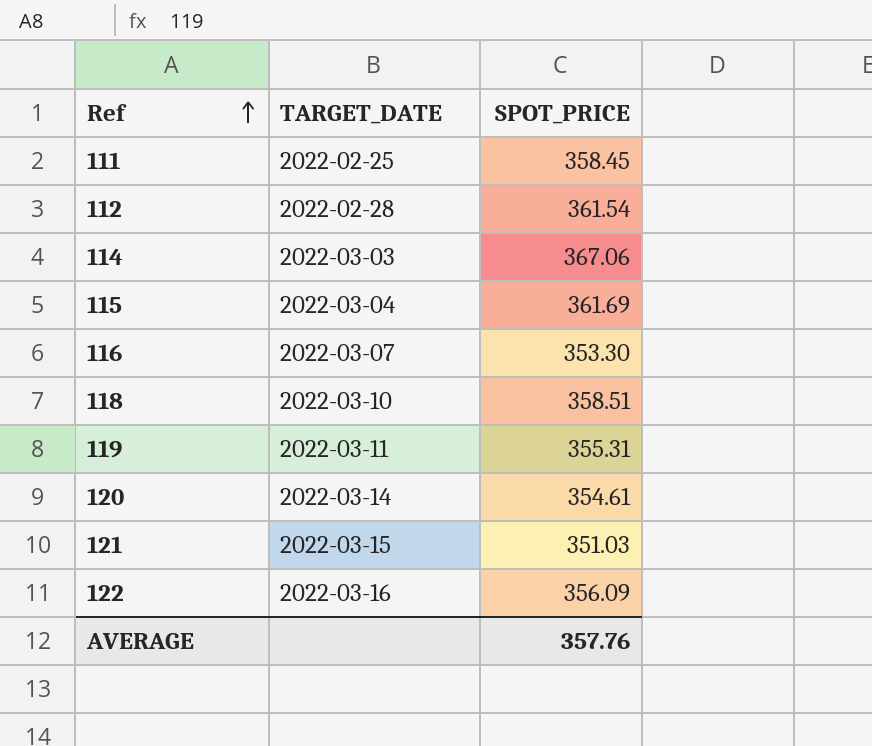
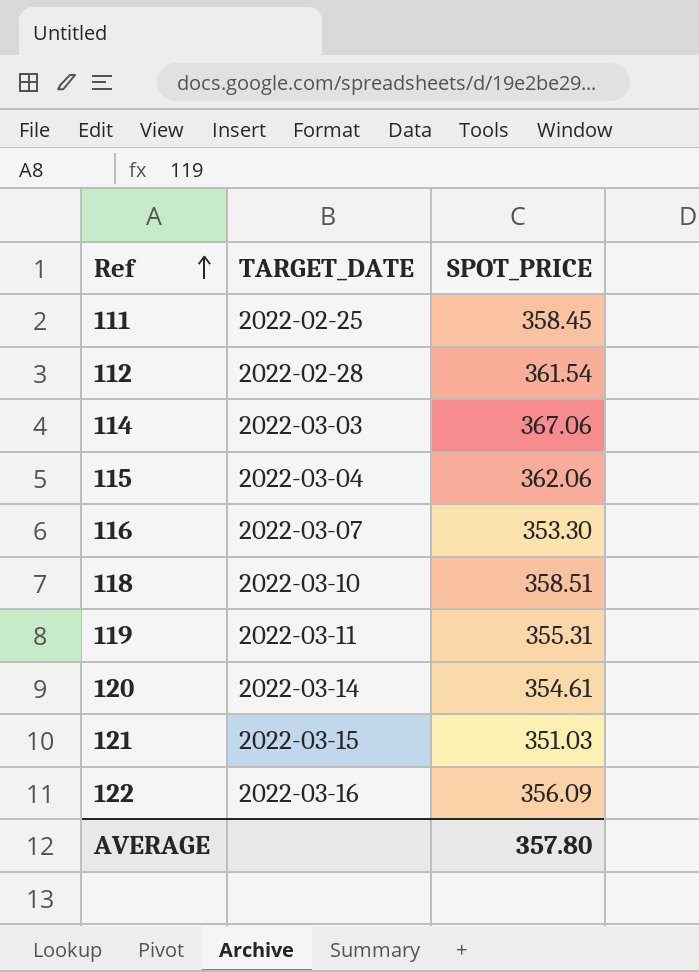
115 | SPOT_PRICE: 361.69 -> 362.06
AVERAGE | SPOT_PRICE: 357.76 -> 357.80

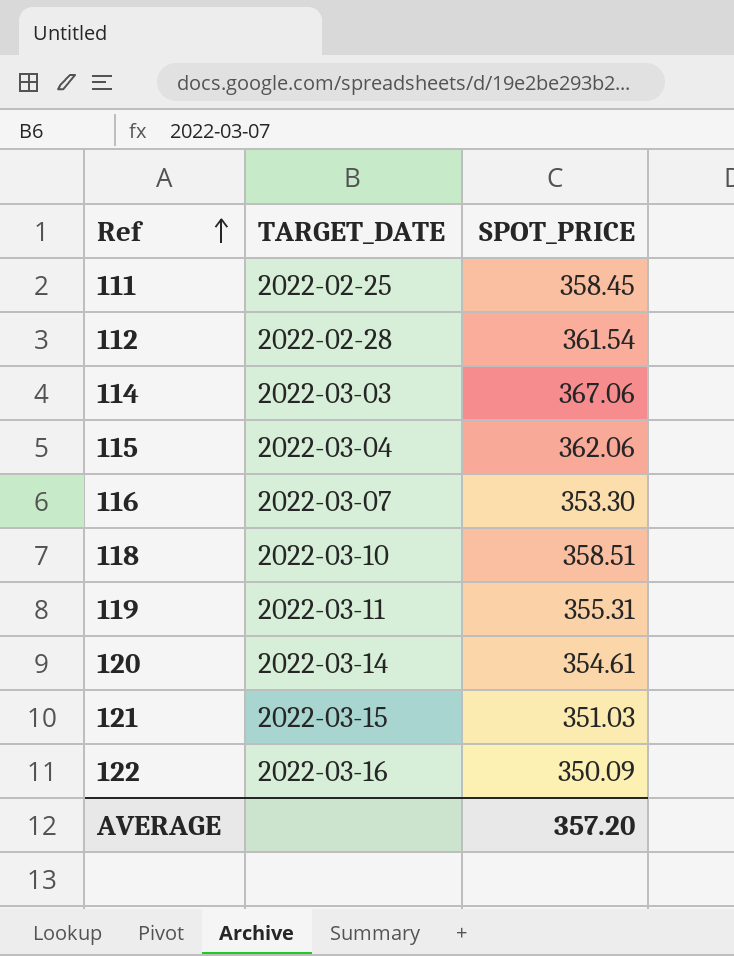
122 | SPOT_PRICE: 356.09 -> 350.09
AVERAGE | SPOT_PRICE: 357.80 -> 357.20

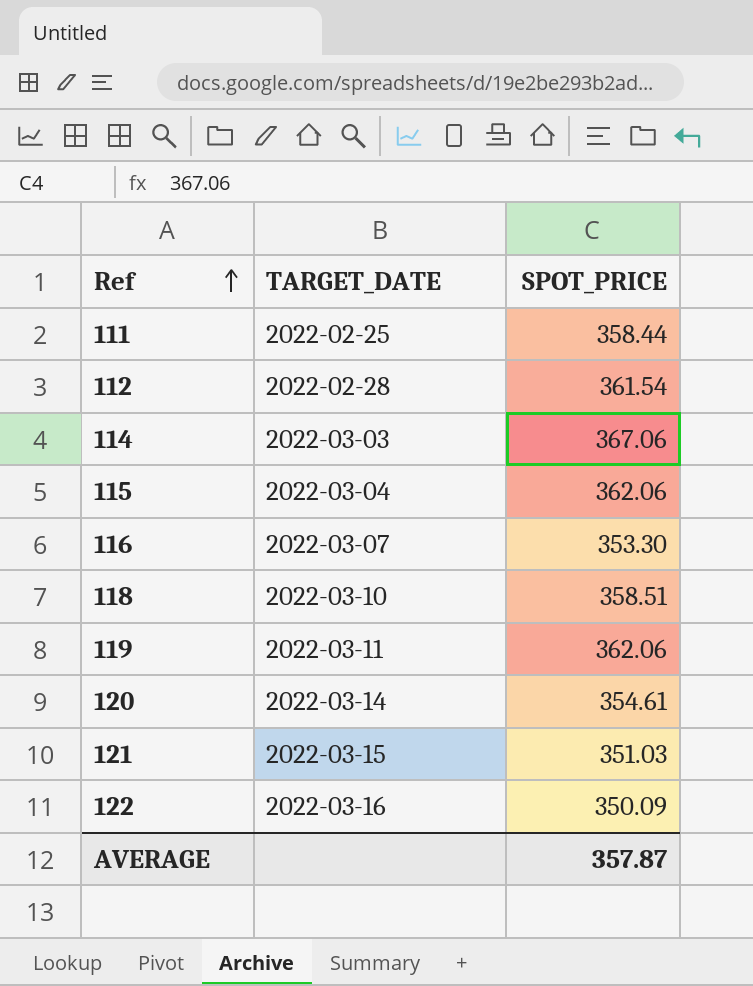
111 | SPOT_PRICE: 358.45 -> 358.44
119 | SPOT_PRICE: 355.31 -> 362.06
AVERAGE | SPOT_PRICE: 357.20 -> 357.87

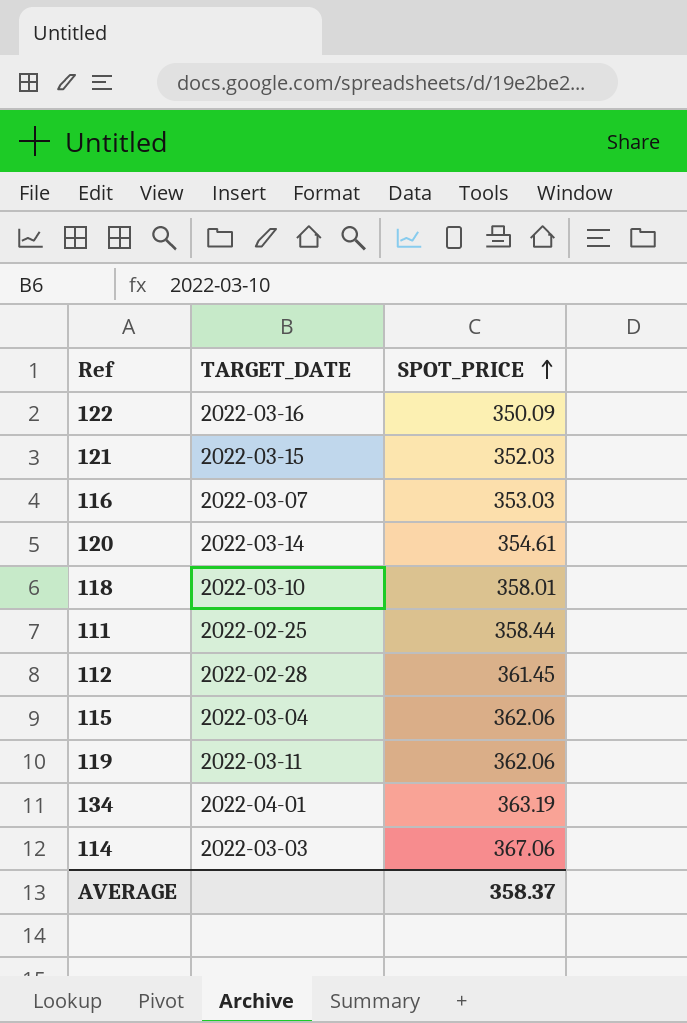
row order: Ref ascending -> SPOT_PRICE ascending
121 | SPOT_PRICE: 351.03 -> 352.03
116 | SPOT_PRICE: 353.30 -> 353.03
118 | SPOT_PRICE: 358.51 -> 358.01
112 | SPOT_PRICE: 361.54 -> 361.45
row 134: none -> 2022-04-01 | 363.19
AVERAGE | SPOT_PRICE: 357.87 -> 358.37

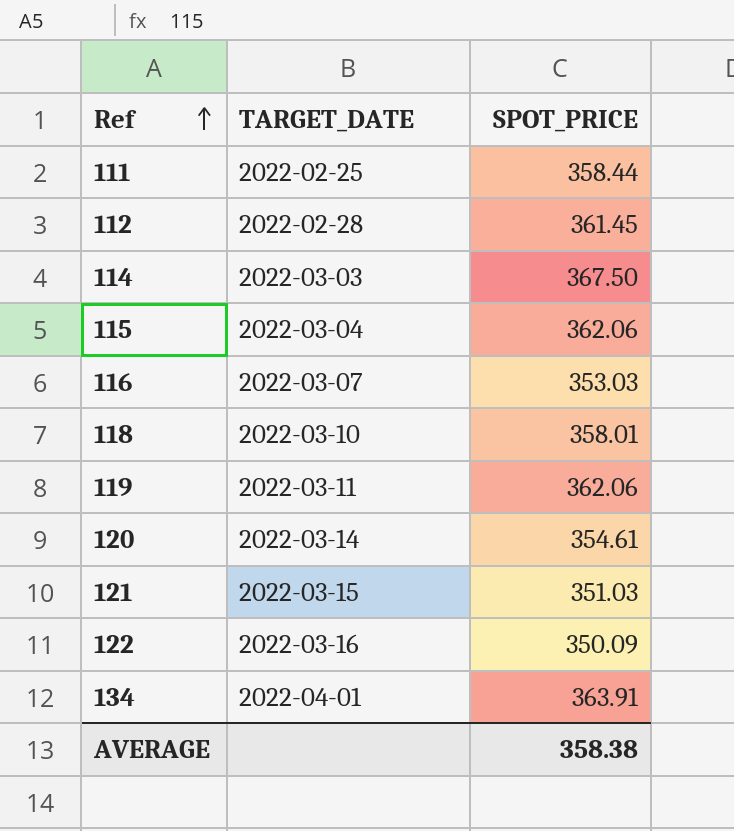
row order: SPOT_PRICE ascending -> Ref ascending
114 | SPOT_PRICE: 367.06 -> 367.50
121 | SPOT_PRICE: 352.03 -> 351.03
134 | SPOT_PRICE: 363.19 -> 363.91
AVERAGE | SPOT_PRICE: 358.37 -> 358.38

